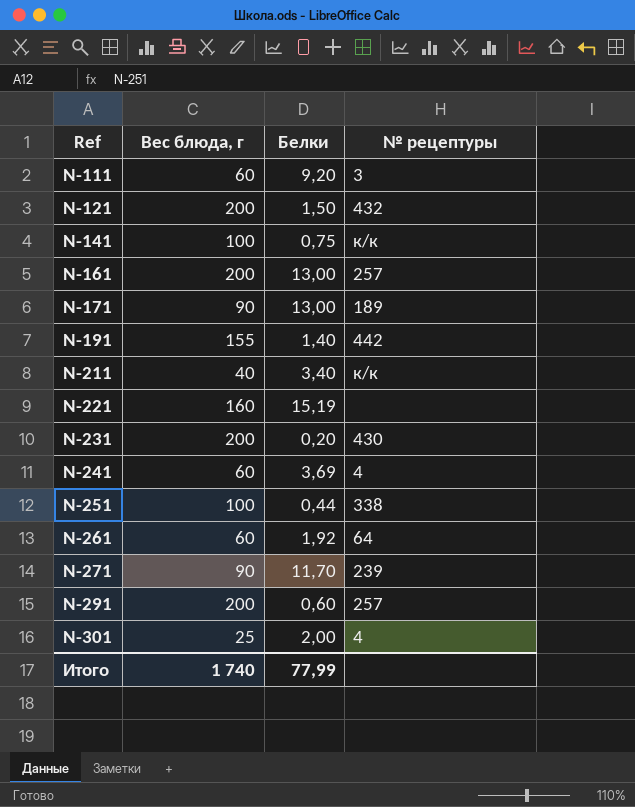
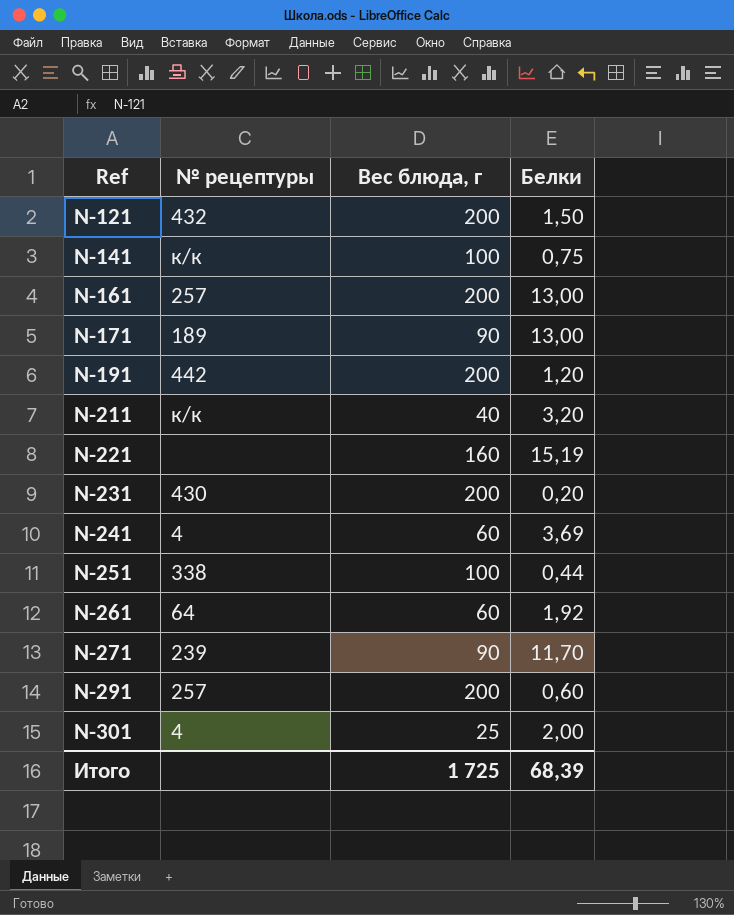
column № рецептуры | position: 4 -> 2
row N-111: 60 | 9,20 | 3 -> none
N-191 | Вес блюда, г: 155 -> 200
N-191 | Белки: 1,40 -> 1,20
N-211 | Белки: 3,40 -> 3,20
Итого | Вес блюда, г: 1 740 -> 1 725
Итого | Белки: 77,99 -> 68,39

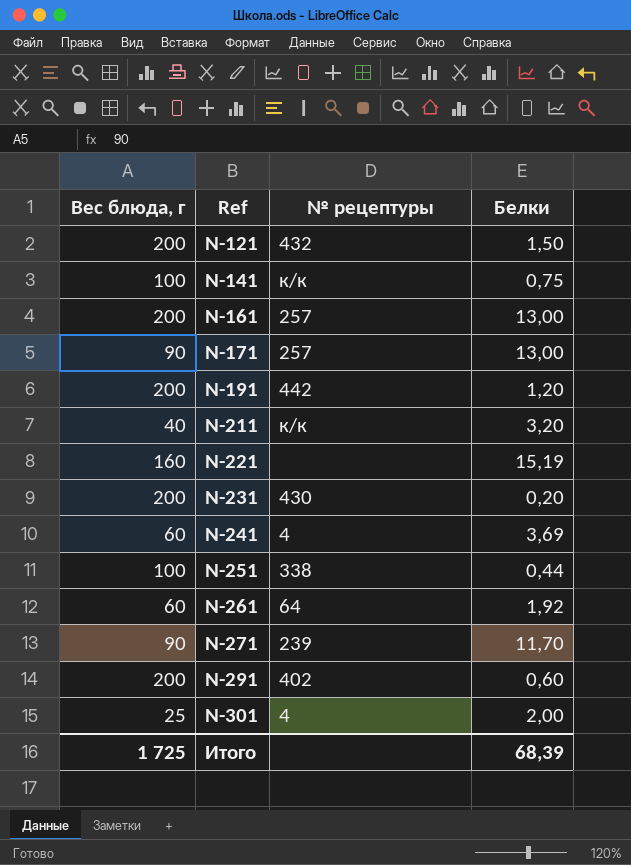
column Вес блюда, г | position: 3 -> 1
N-171 | № рецептуры: 189 -> 257
N-291 | № рецептуры: 257 -> 402

